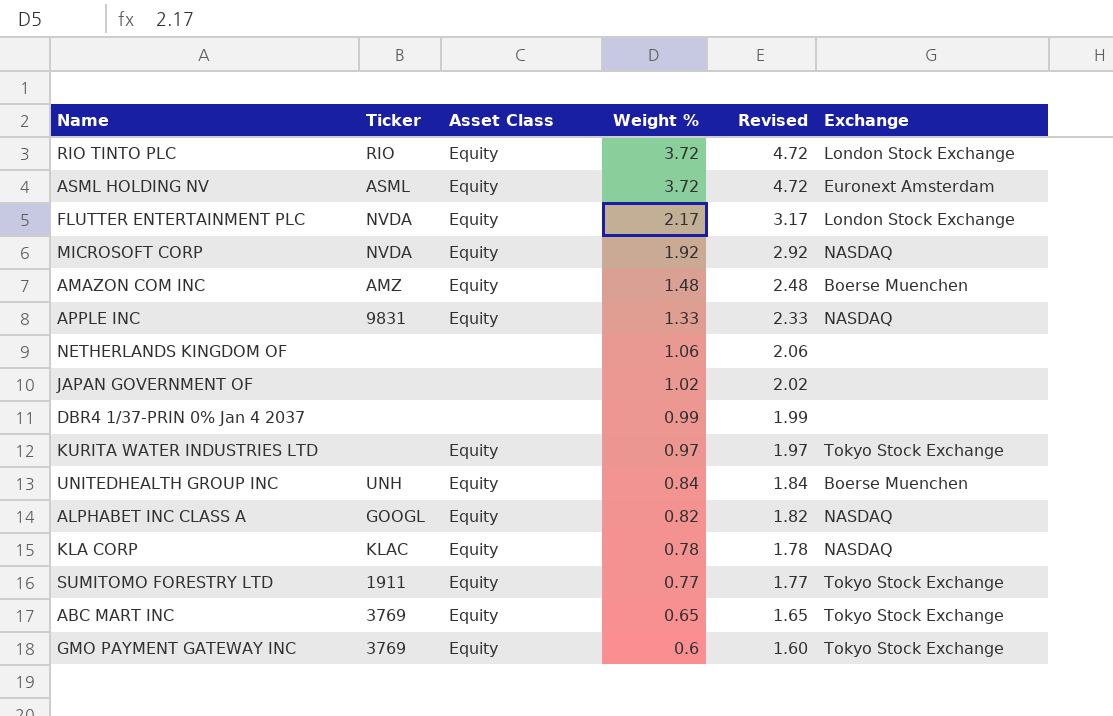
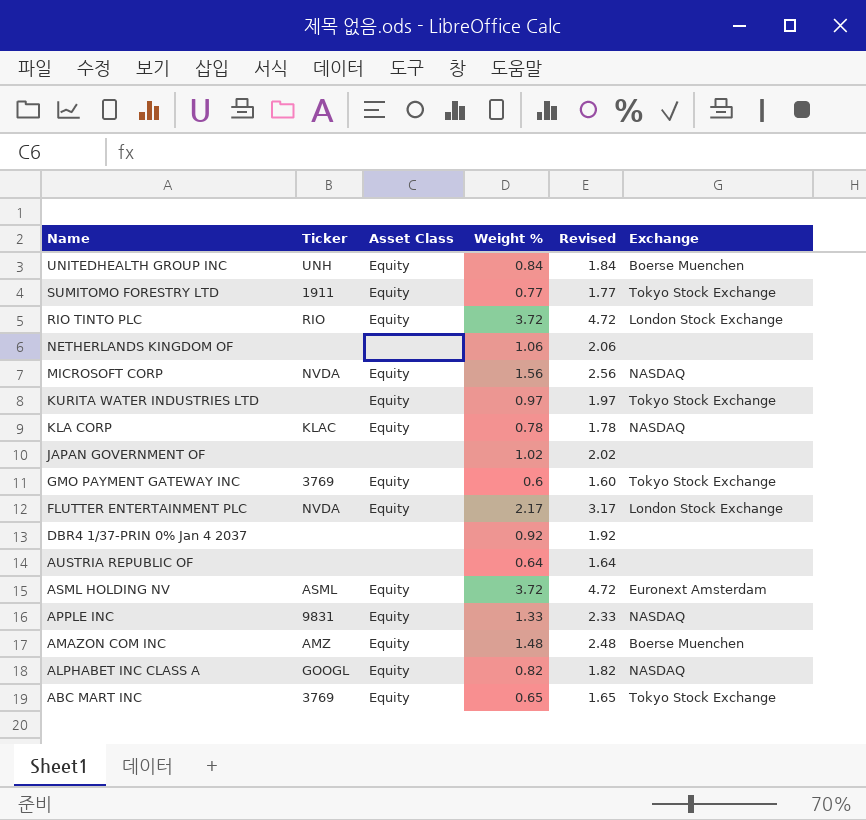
row order: Weight % descending -> Name descending
MICROSOFT CORP | Weight %: 1.92 -> 1.56
MICROSOFT CORP | Revised: 2.92 -> 2.56
DBR4 1/37-PRIN 0% Jan 4 2037 | Weight %: 0.99 -> 0.92
DBR4 1/37-PRIN 0% Jan 4 2037 | Revised: 1.99 -> 1.92
row AUSTRIA REPUBLIC OF: none -> none | none | 0.64 | 1.64 | none

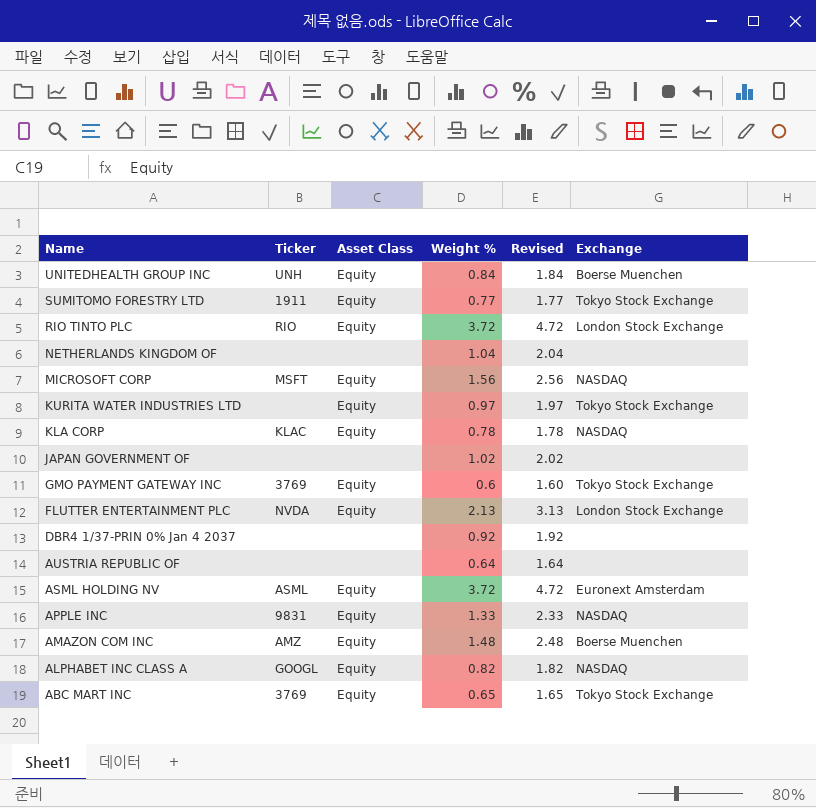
NETHERLANDS KINGDOM OF | Weight %: 1.06 -> 1.04
NETHERLANDS KINGDOM OF | Revised: 2.06 -> 2.04
MICROSOFT CORP | Ticker: NVDA -> MSFT
FLUTTER ENTERTAINMENT PLC | Weight %: 2.17 -> 2.13
FLUTTER ENTERTAINMENT PLC | Revised: 3.17 -> 3.13

